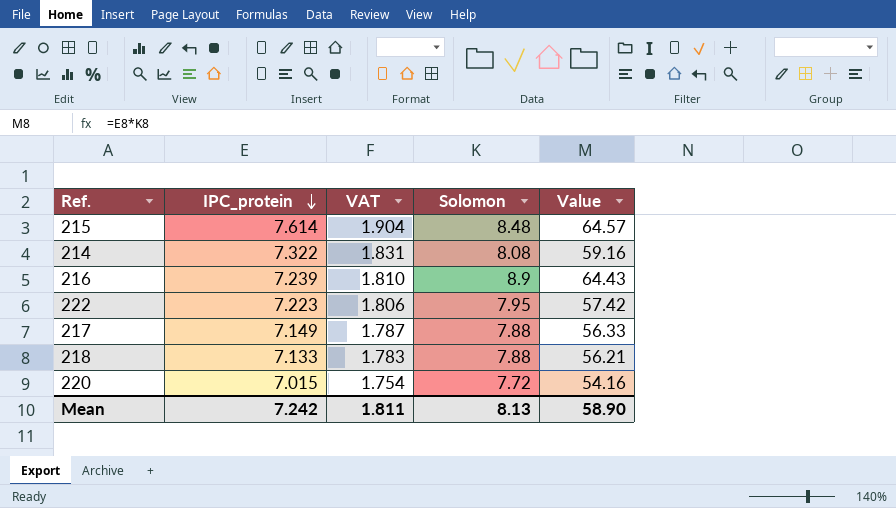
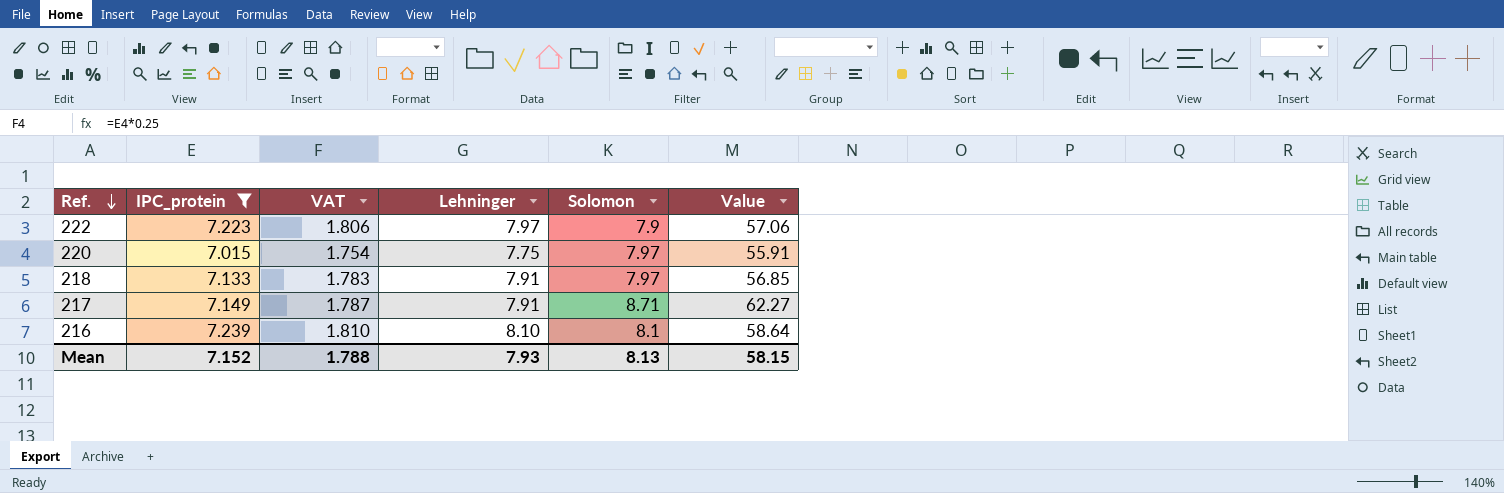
filter: none -> IPC_protein <= 7.239
row order: IPC_protein descending -> Ref. descending
column Lehninger | position: none -> 4
222 | Solomon: 7.95 -> 7.9
222 | Value: 57.42 -> 57.06
220 | Solomon: 7.72 -> 7.97
220 | Value: 54.16 -> 55.91
218 | Solomon: 7.88 -> 7.97
218 | Value: 56.21 -> 56.85
217 | Solomon: 7.88 -> 8.71
217 | Value: 56.33 -> 62.27
216 | Solomon: 8.9 -> 8.1
216 | Value: 64.43 -> 58.64
Mean | IPC_protein: 7.242 -> 7.152
Mean | VAT: 1.811 -> 1.788
Mean | Value: 58.90 -> 58.15

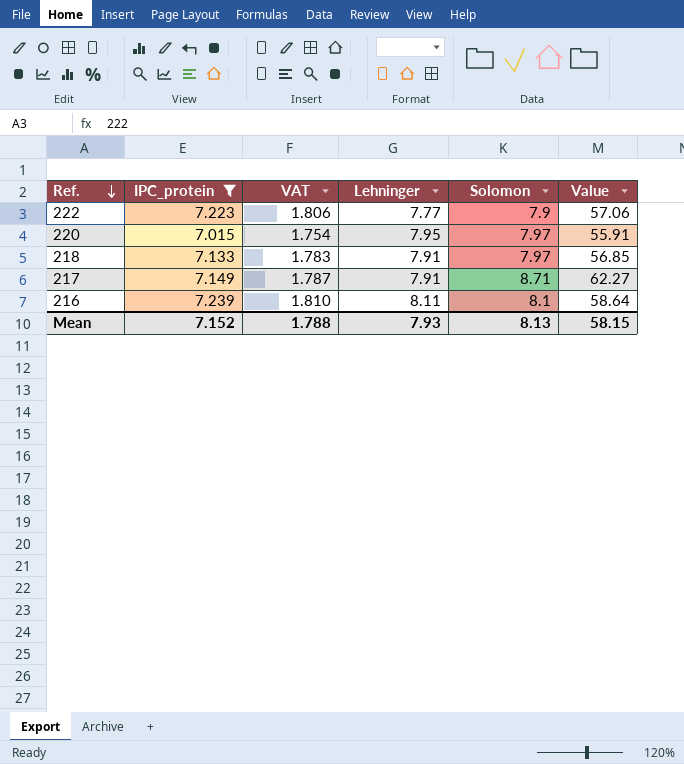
222 | Lehninger: 7.97 -> 7.77
220 | Lehninger: 7.75 -> 7.95
216 | Lehninger: 8.10 -> 8.11

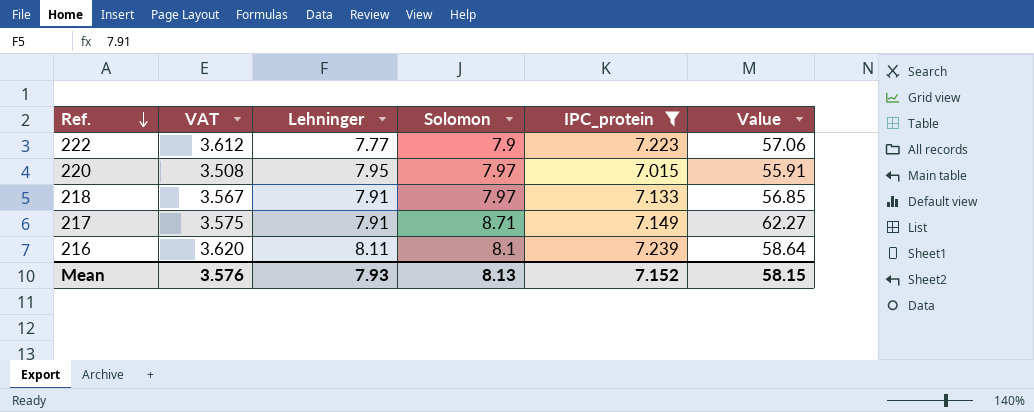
column VAT | formula: [IPC_protein] * 0.25 -> [IPC_protein] * 0.5
column IPC_protein | position: 2 -> 5
Mean | VAT: 1.788 -> 3.576

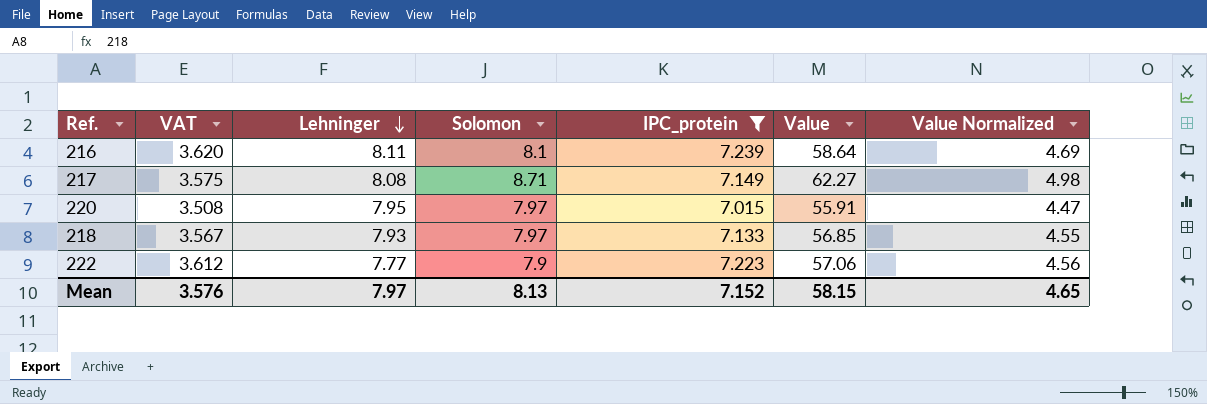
row order: Ref. descending -> Lehninger descending
column Value Normalized | formula: none -> [Value] * 0.08
217 | Lehninger: 7.91 -> 8.08
218 | Lehninger: 7.91 -> 7.93
Mean | Lehninger: 7.93 -> 7.97

